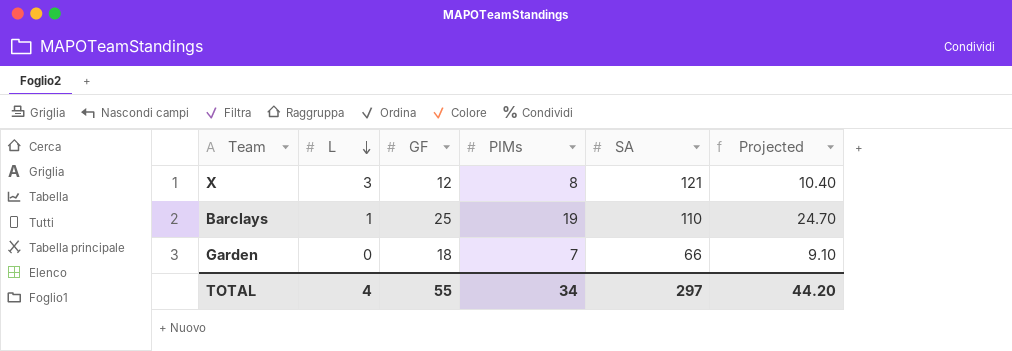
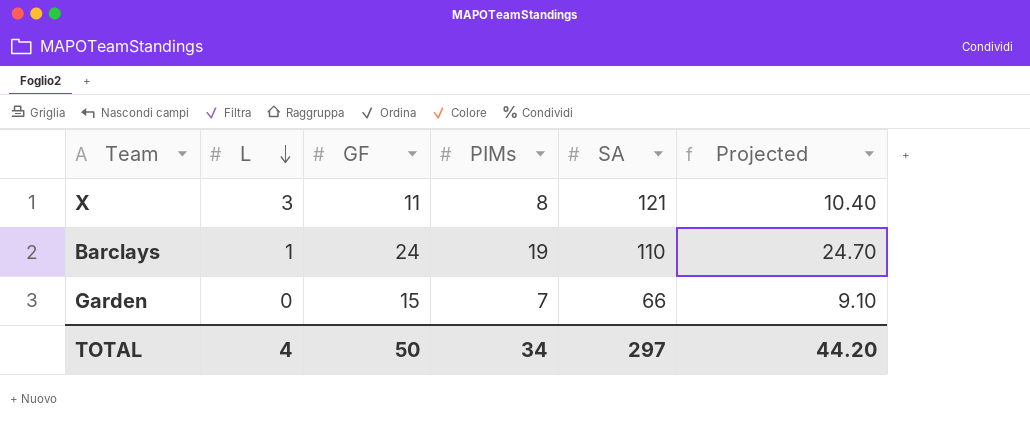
X | GF: 12 -> 11
Barclays | GF: 25 -> 24
Garden | GF: 18 -> 15
TOTAL | GF: 55 -> 50

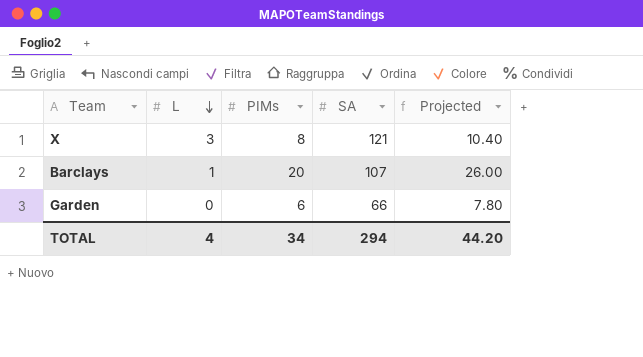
column GF | position: 3 -> none
Barclays | PIMs: 19 -> 20
Barclays | SA: 110 -> 107
Barclays | Projected: 24.70 -> 26.00
Garden | PIMs: 7 -> 6
Garden | Projected: 9.10 -> 7.80
TOTAL | SA: 297 -> 294

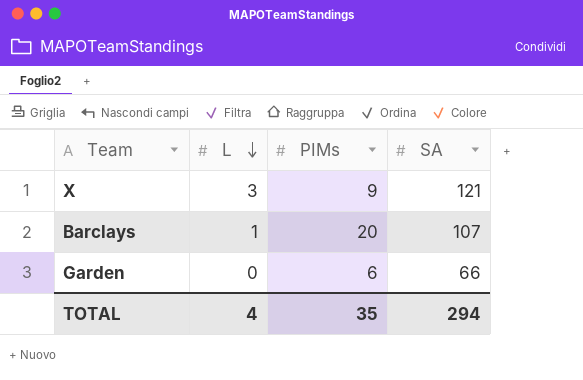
column Projected | formula: [PIMs] * 1.3 -> none
X | PIMs: 8 -> 9
TOTAL | PIMs: 34 -> 35

